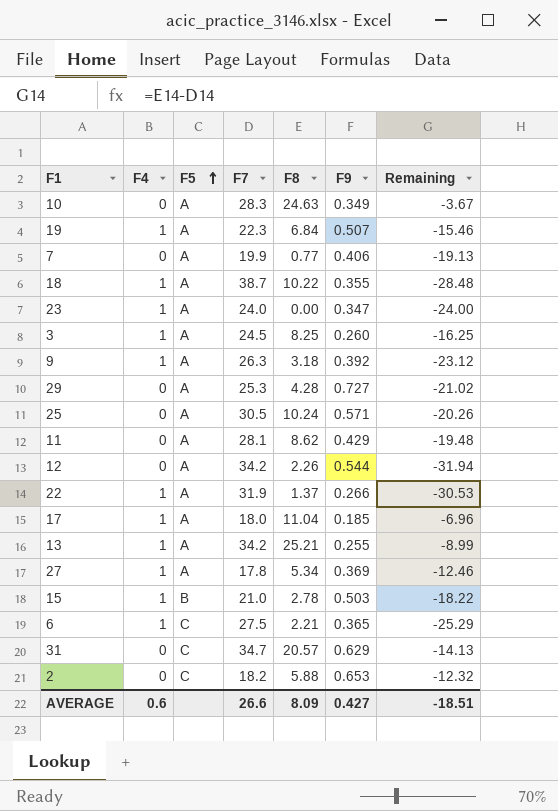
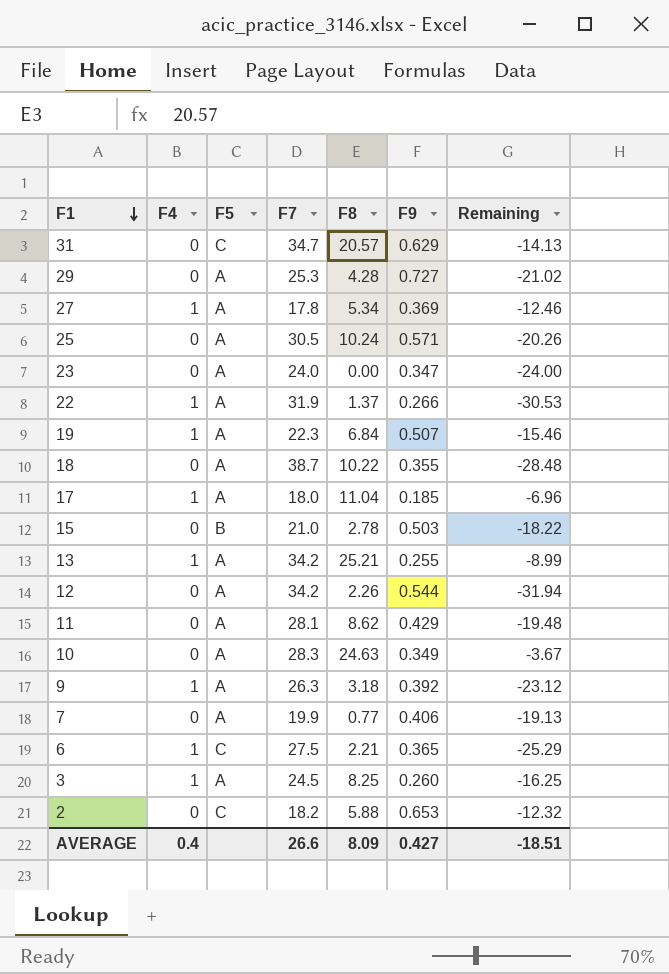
row order: F5 ascending -> F1 descending
23 | F4: 1 -> 0
18 | F4: 1 -> 0
15 | F4: 1 -> 0
AVERAGE | F4: 0.6 -> 0.4

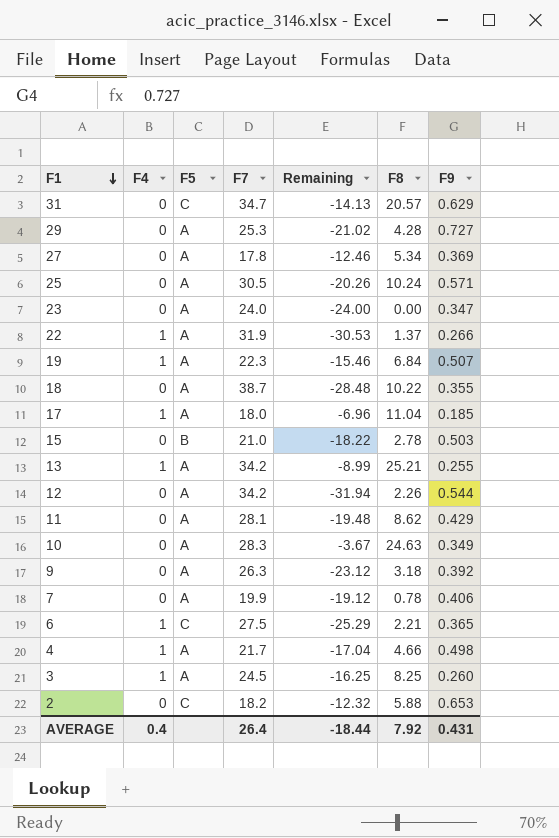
column Remaining | position: 7 -> 5
27 | F4: 1 -> 0
9 | F4: 1 -> 0
7 | Remaining: -19.13 -> -19.12
7 | F8: 0.77 -> 0.78
row 4: none -> 1 | A | 21.7 | -17.04 | 4.66 | 0.498
AVERAGE | F7: 26.6 -> 26.4
AVERAGE | Remaining: -18.51 -> -18.44
AVERAGE | F8: 8.09 -> 7.92
AVERAGE | F9: 0.427 -> 0.431

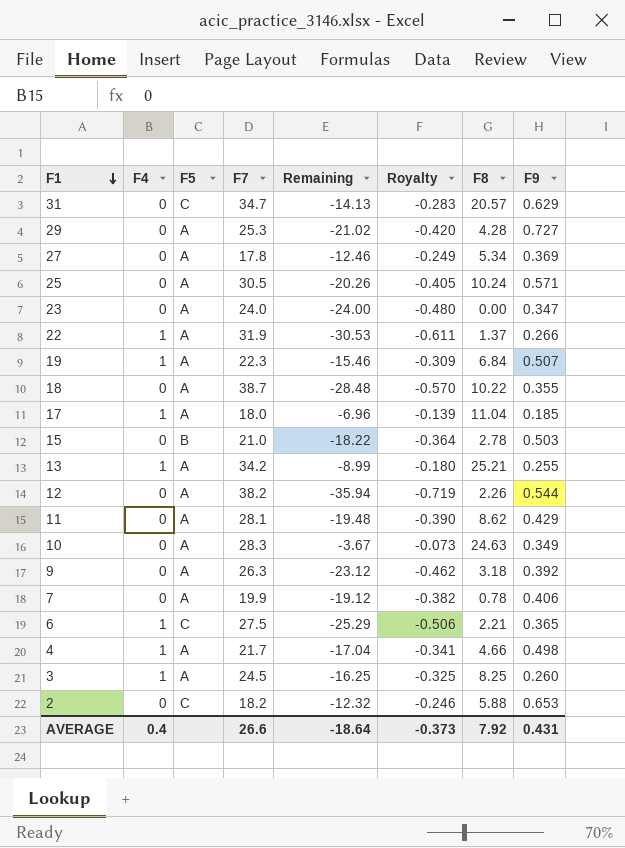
column Royalty | formula: none -> [Remaining] * 0.02
12 | F7: 34.2 -> 38.2
12 | Remaining: -31.94 -> -35.94
AVERAGE | F7: 26.4 -> 26.6
AVERAGE | Remaining: -18.44 -> -18.64

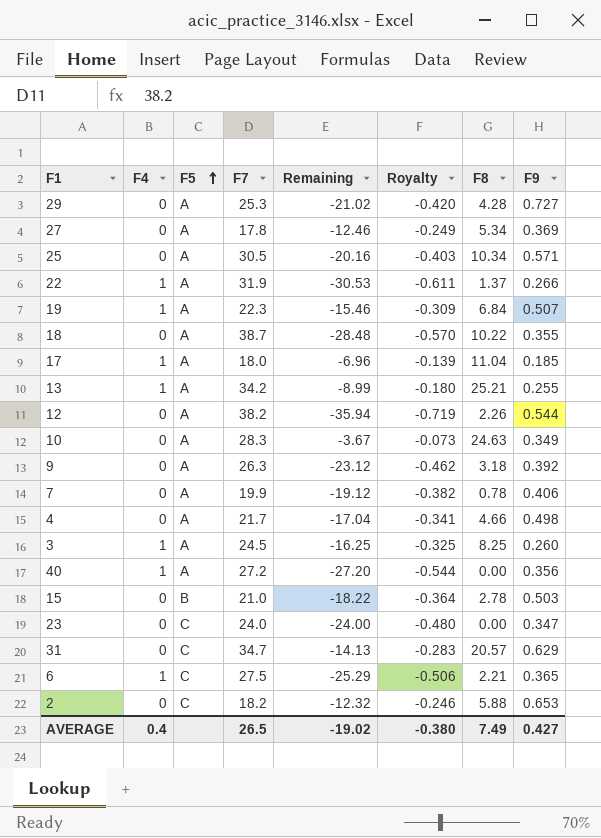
row order: F1 descending -> F5 ascending
row 11: 0 | A | 28.1 | -19.48 | -0.390 | 8.62 | 0.429 -> none
25 | Remaining: -20.26 -> -20.16
25 | Royalty: -0.405 -> -0.403
25 | F8: 10.24 -> 10.34
4 | F4: 1 -> 0
row 40: none -> 1 | A | 27.2 | -27.20 | -0.544 | 0.00 | 0.356
23 | F5: A -> C
AVERAGE | F7: 26.6 -> 26.5
AVERAGE | Remaining: -18.64 -> -19.02
AVERAGE | Royalty: -0.373 -> -0.380
AVERAGE | F8: 7.92 -> 7.49
AVERAGE | F9: 0.431 -> 0.427

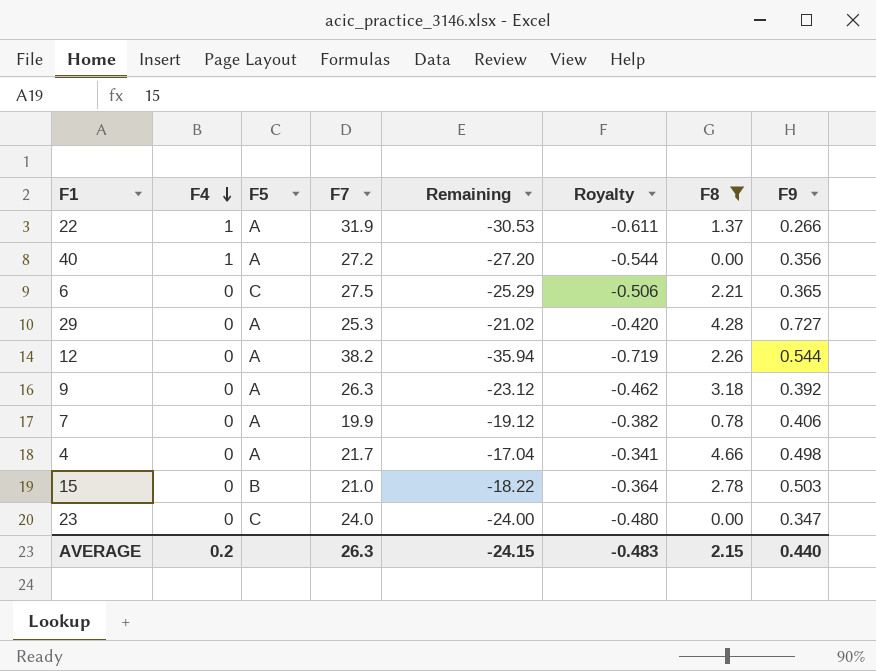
filter: none -> F8 <= 4.66
row order: F5 ascending -> F4 descending
6 | F4: 1 -> 0
AVERAGE | F4: 0.4 -> 0.2
AVERAGE | F7: 26.5 -> 26.3
AVERAGE | Remaining: -19.02 -> -24.15
AVERAGE | Royalty: -0.380 -> -0.483
AVERAGE | F8: 7.49 -> 2.15
AVERAGE | F9: 0.427 -> 0.440

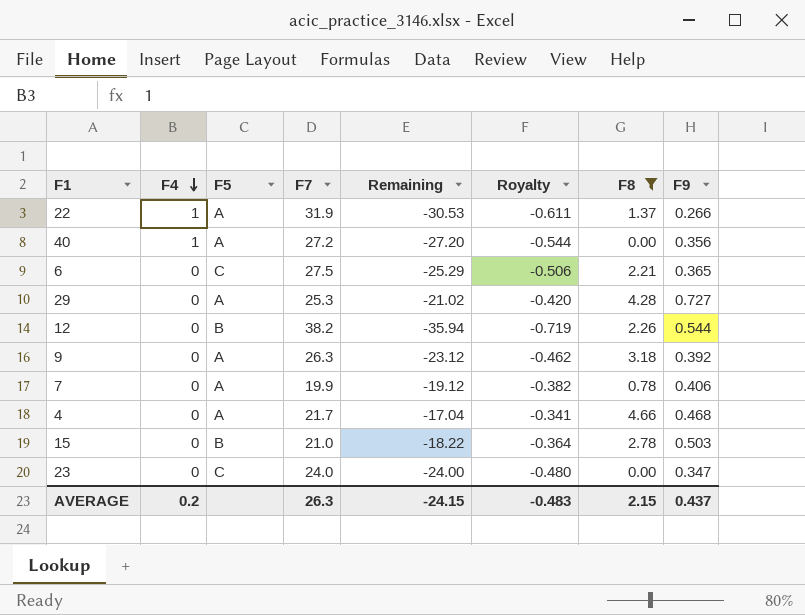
12 | F5: A -> B
4 | F9: 0.498 -> 0.468
AVERAGE | F9: 0.440 -> 0.437

